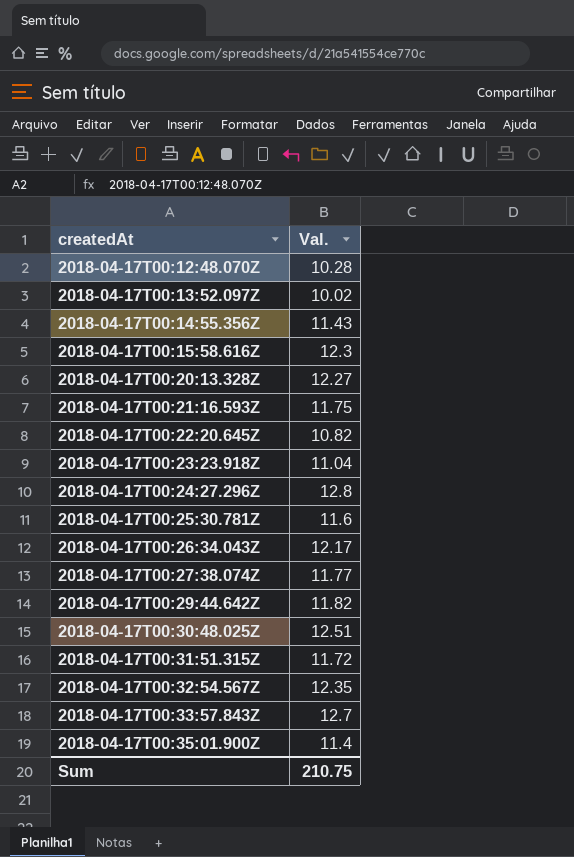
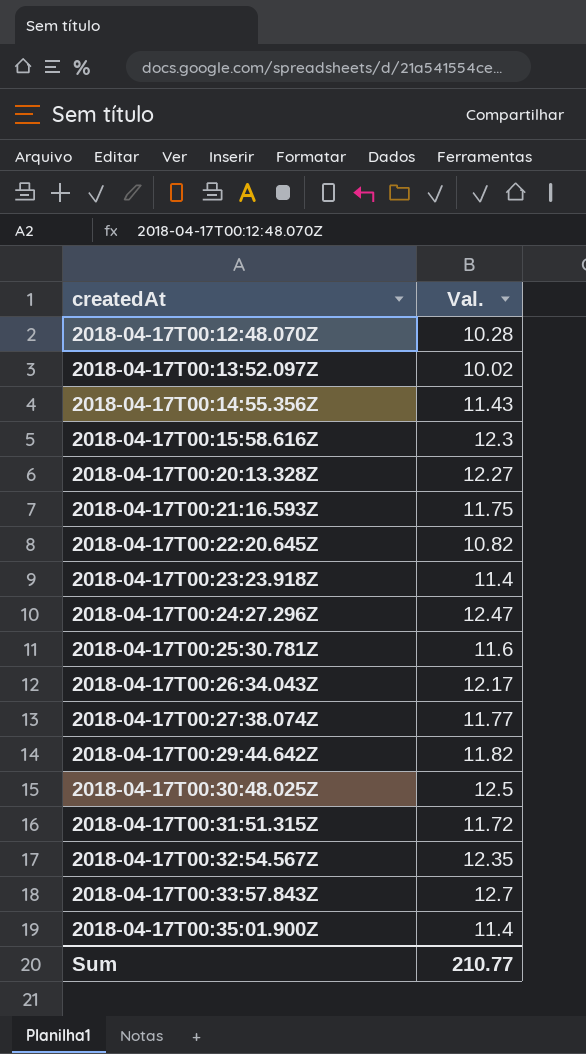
2018-04-17T00:23:23.918Z | Val.: 11.04 -> 11.4
2018-04-17T00:24:27.296Z | Val.: 12.8 -> 12.47
2018-04-17T00:30:48.025Z | Val.: 12.51 -> 12.5
Sum | Val.: 210.75 -> 210.77

